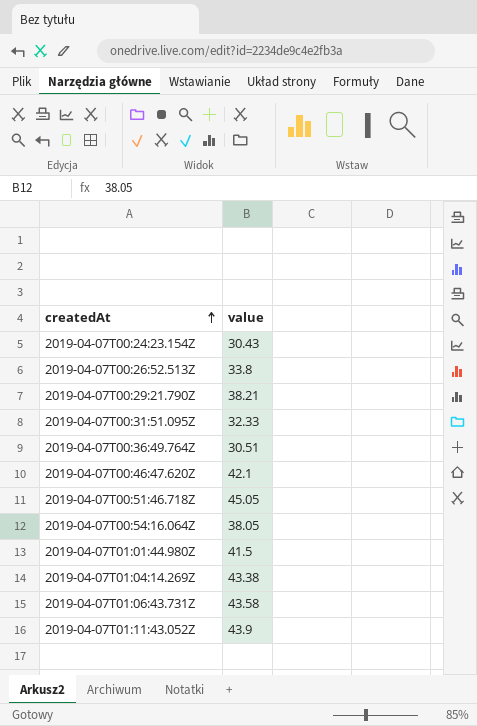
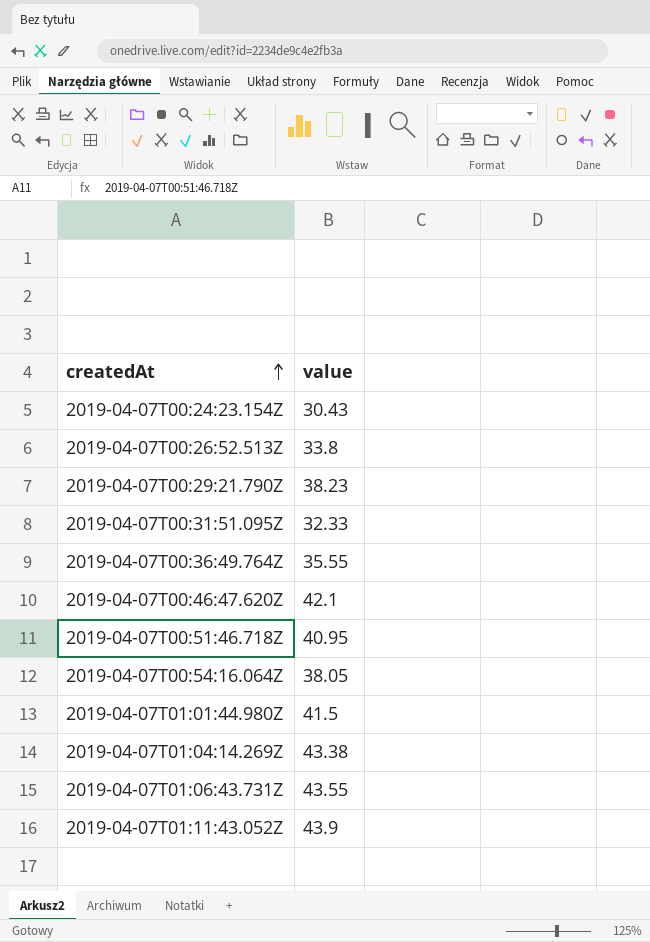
2019-04-07T00:29:21.790Z | value: 38.21 -> 38.23
2019-04-07T00:36:49.764Z | value: 30.51 -> 35.55
2019-04-07T00:51:46.718Z | value: 45.05 -> 40.95
2019-04-07T01:06:43.731Z | value: 43.58 -> 43.55

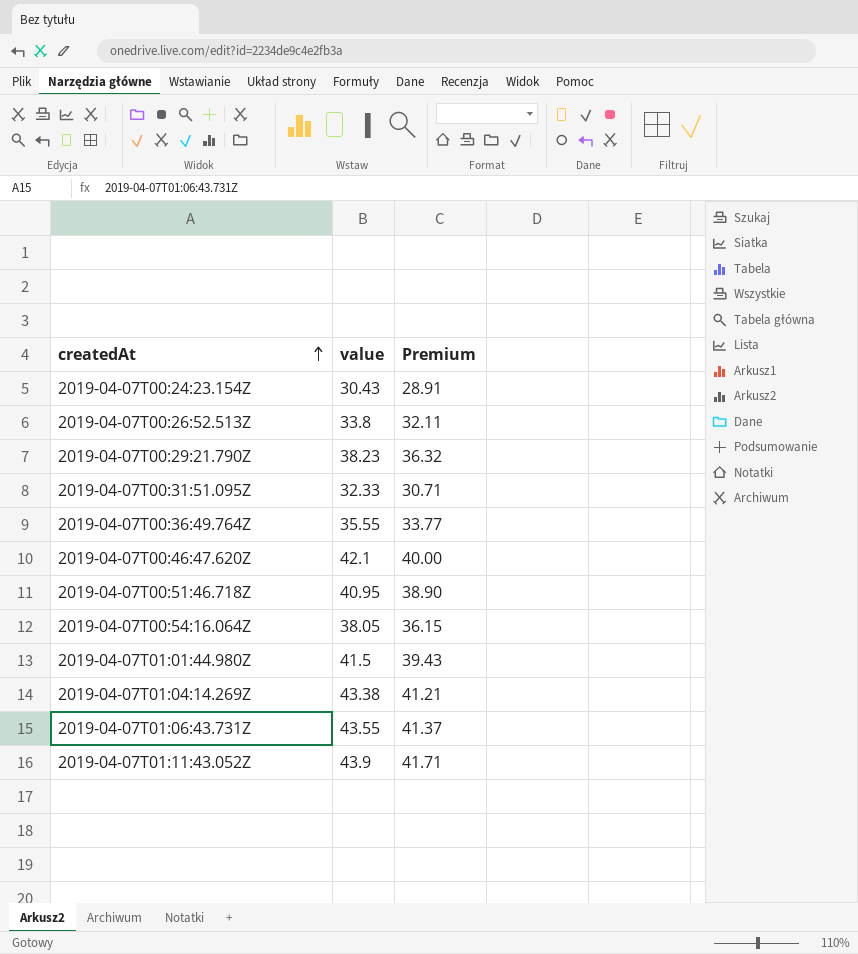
column Premium | formula: none -> [value] * 0.95

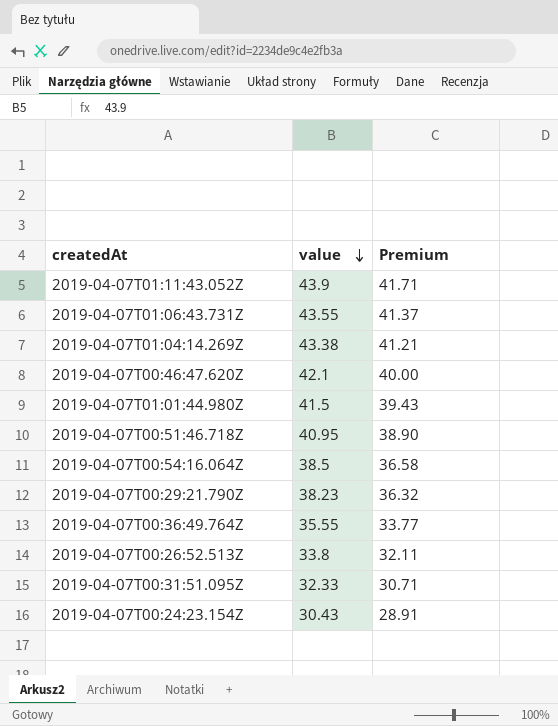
row order: createdAt ascending -> value descending
2019-04-07T00:54:16.064Z | value: 38.05 -> 38.5
2019-04-07T00:54:16.064Z | Premium: 36.15 -> 36.58

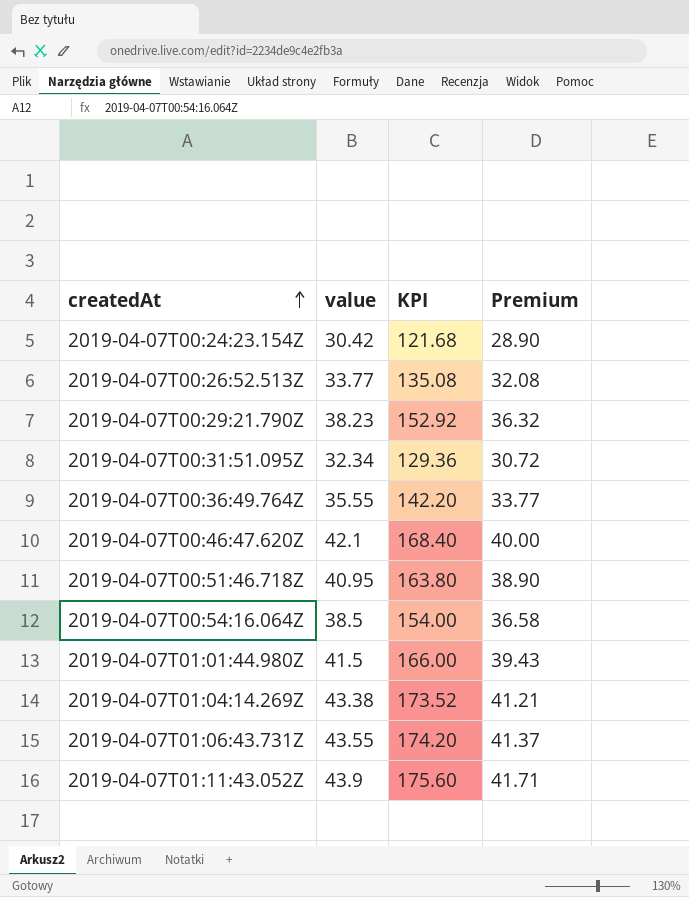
row order: value descending -> createdAt ascending
column KPI | formula: none -> [value] * 4
2019-04-07T00:24:23.154Z | value: 30.43 -> 30.42
2019-04-07T00:24:23.154Z | Premium: 28.91 -> 28.90
2019-04-07T00:26:52.513Z | value: 33.8 -> 33.77
2019-04-07T00:26:52.513Z | Premium: 32.11 -> 32.08
2019-04-07T00:31:51.095Z | value: 32.33 -> 32.34
2019-04-07T00:31:51.095Z | Premium: 30.71 -> 30.72

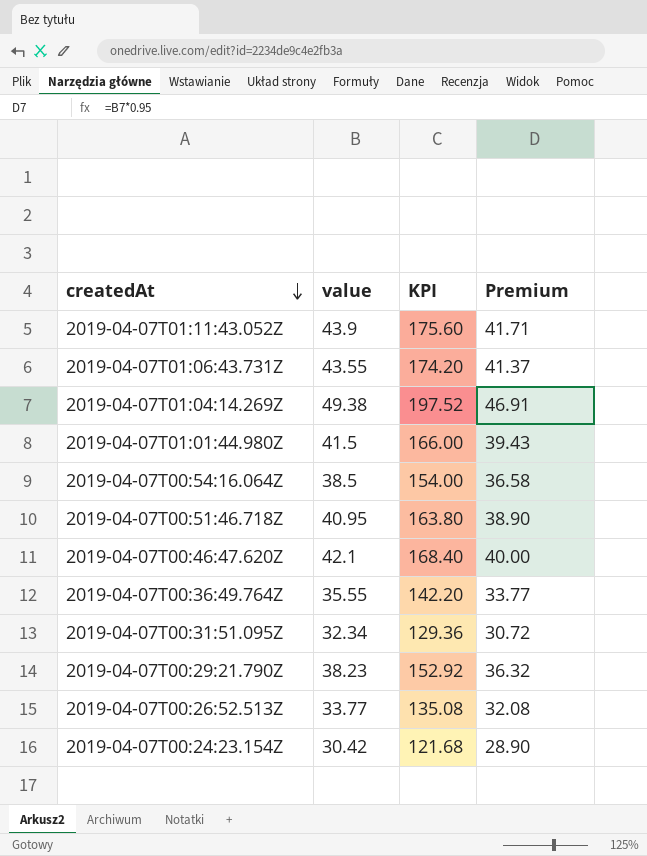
row order: createdAt ascending -> createdAt descending
2019-04-07T01:04:14.269Z | value: 43.38 -> 49.38
2019-04-07T01:04:14.269Z | KPI: 173.52 -> 197.52
2019-04-07T01:04:14.269Z | Premium: 41.21 -> 46.91

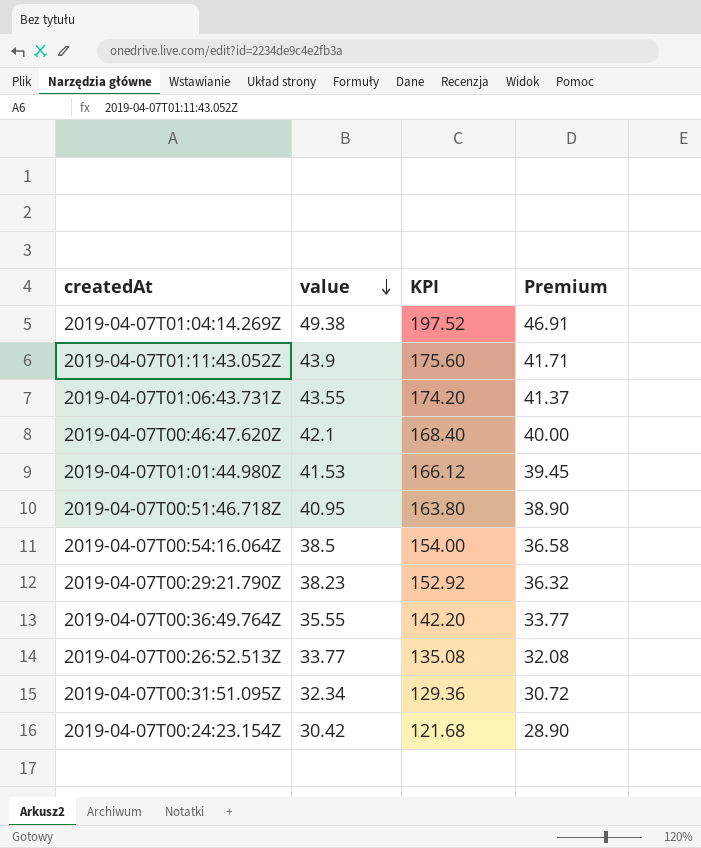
row order: createdAt descending -> value descending
2019-04-07T01:01:44.980Z | value: 41.5 -> 41.53
2019-04-07T01:01:44.980Z | KPI: 166.00 -> 166.12
2019-04-07T01:01:44.980Z | Premium: 39.43 -> 39.45

